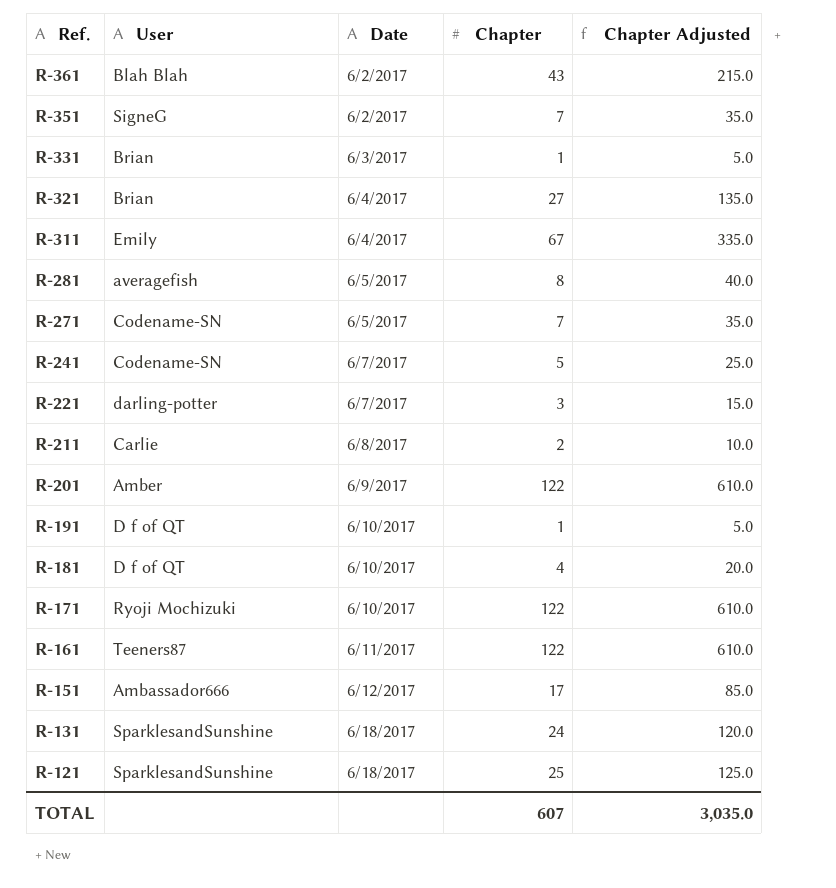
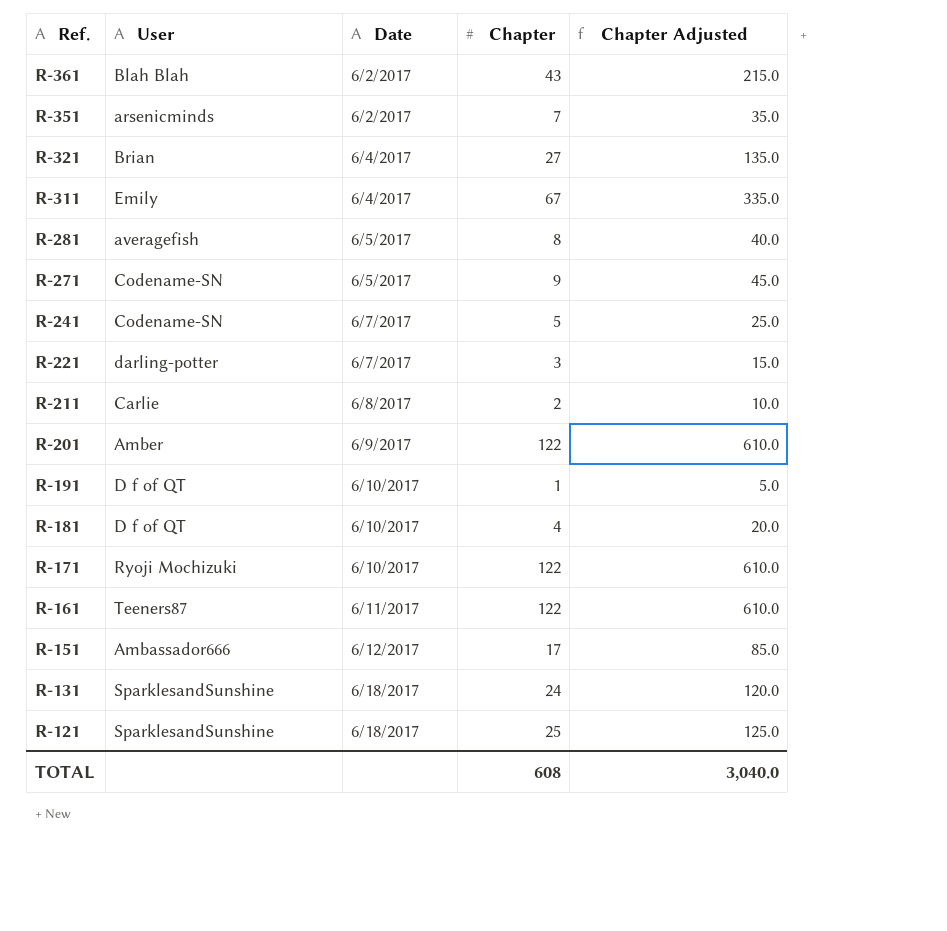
row R-331: Brian | 6/3/2017 | 1 | 5.0 -> none
R-351 | User: SigneG -> arsenicminds
R-271 | Chapter: 7 -> 9
R-271 | Chapter Adjusted: 35.0 -> 45.0
TOTAL | Chapter: 607 -> 608
TOTAL | Chapter Adjusted: 3,035.0 -> 3,040.0

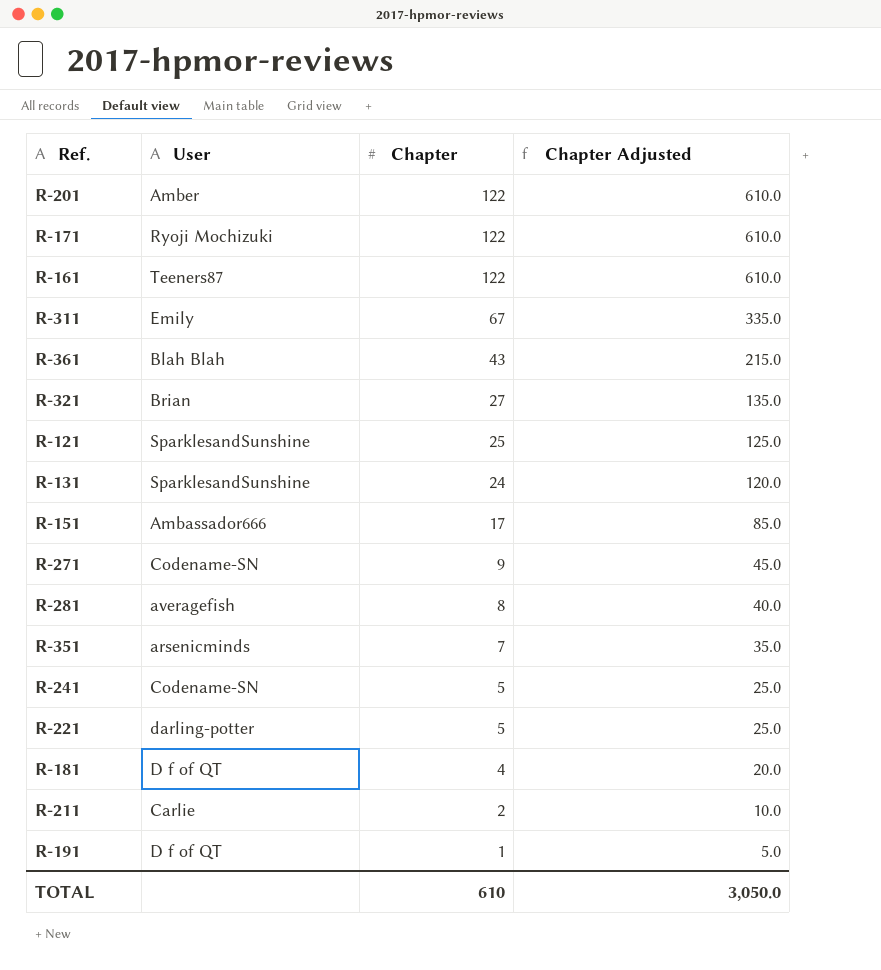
row order: Ref. descending -> Chapter descending
column Date | position: 3 -> none
R-221 | Chapter: 3 -> 5
R-221 | Chapter Adjusted: 15.0 -> 25.0
TOTAL | Chapter: 608 -> 610
TOTAL | Chapter Adjusted: 3,040.0 -> 3,050.0

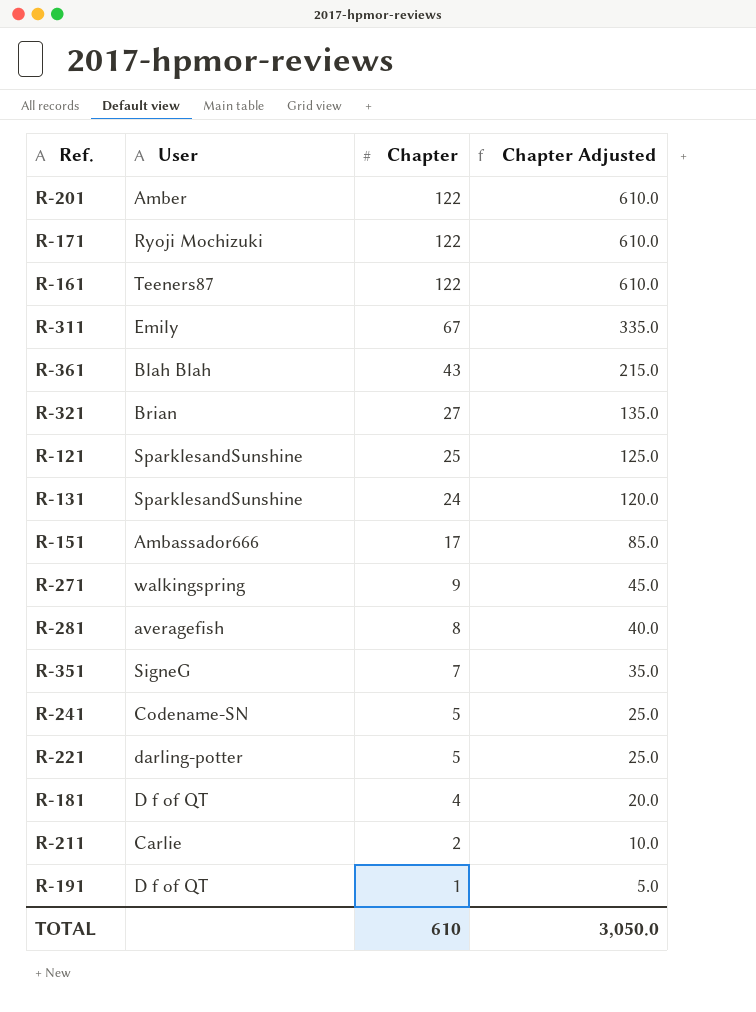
R-271 | User: Codename-SN -> walkingspring
R-351 | User: arsenicminds -> SigneG

